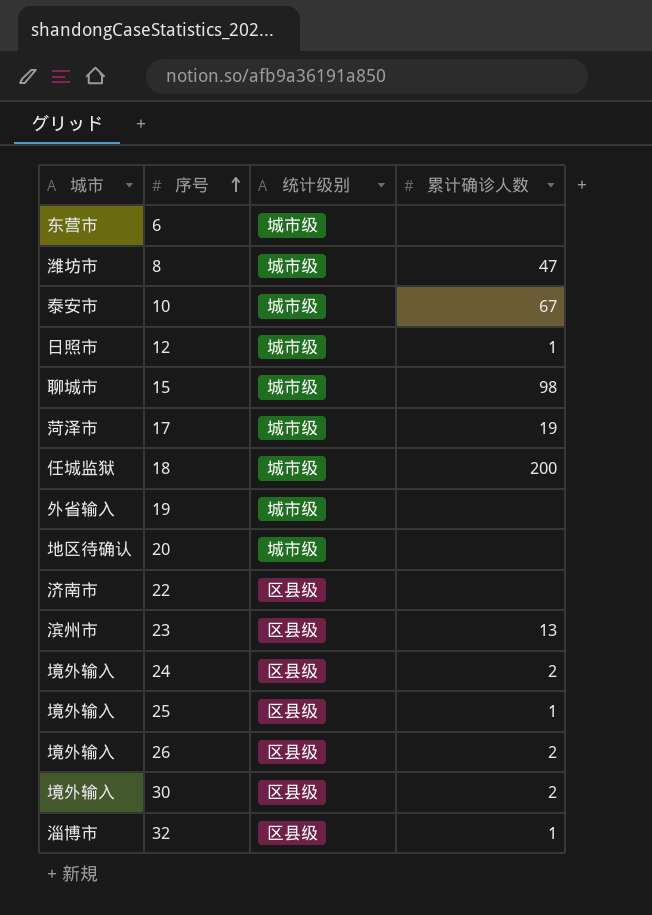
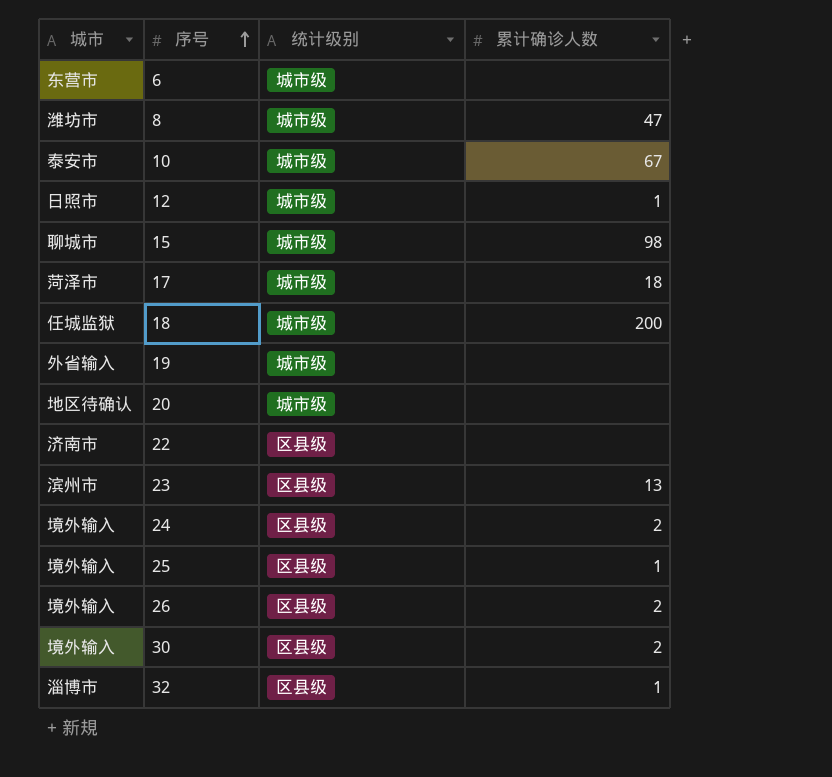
17 | 累计确诊人数: 19 -> 18

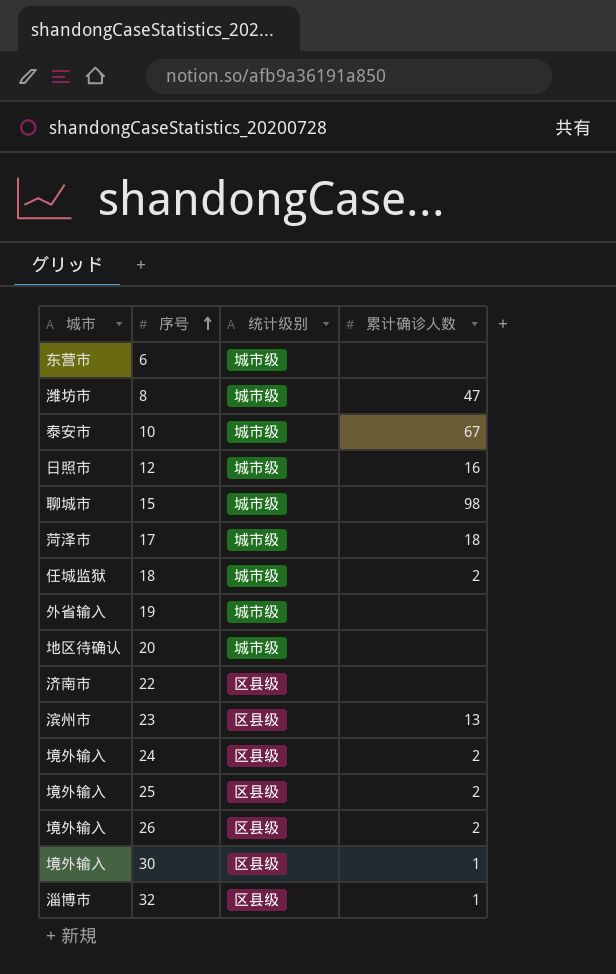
12 | 累计确诊人数: 1 -> 16
18 | 累计确诊人数: 200 -> 2
25 | 累计确诊人数: 1 -> 2
30 | 累计确诊人数: 2 -> 1

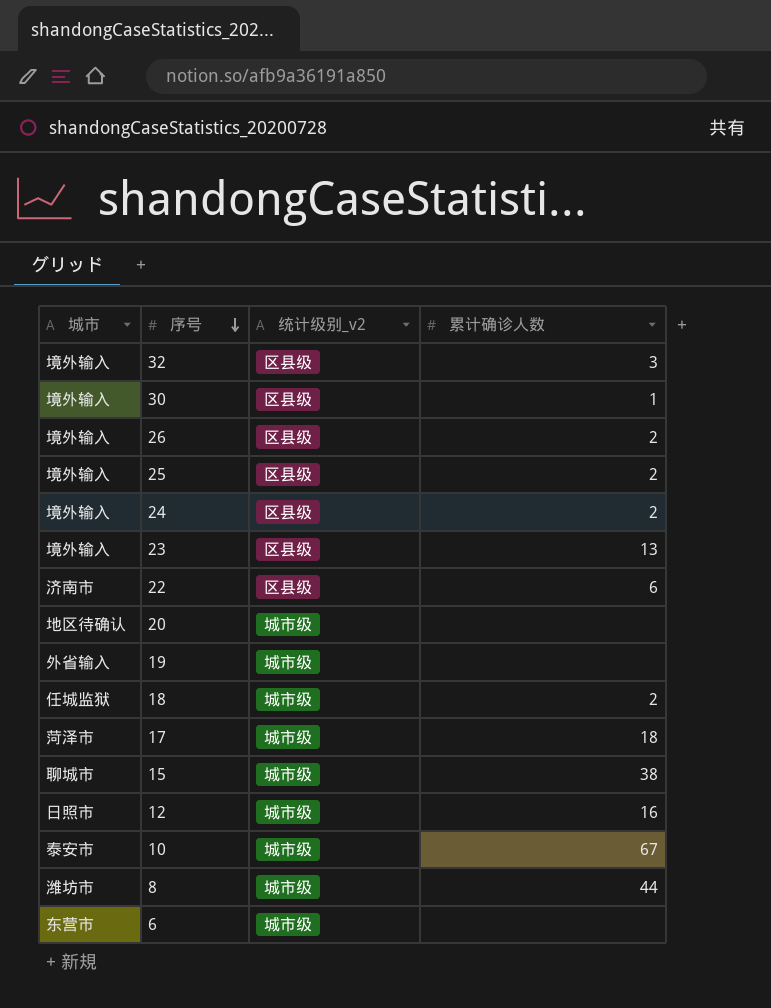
row order: 序号 ascending -> 序号 descending
column name: 统计级别 -> 统计级别_v2
32 | 城市: 淄博市 -> 境外输入
32 | 累计确诊人数: 1 -> 3
23 | 城市: 滨州市 -> 境外输入
22 | 累计确诊人数: none -> 6
15 | 累计确诊人数: 98 -> 38
8 | 累计确诊人数: 47 -> 44

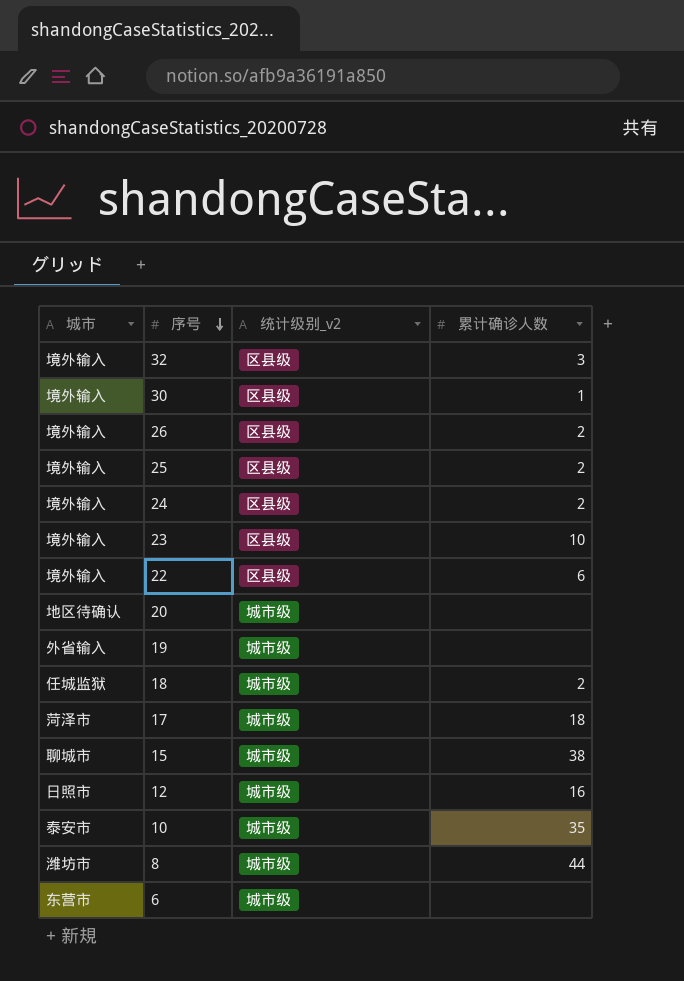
23 | 累计确诊人数: 13 -> 10
22 | 城市: 济南市 -> 境外输入
10 | 累计确诊人数: 67 -> 35

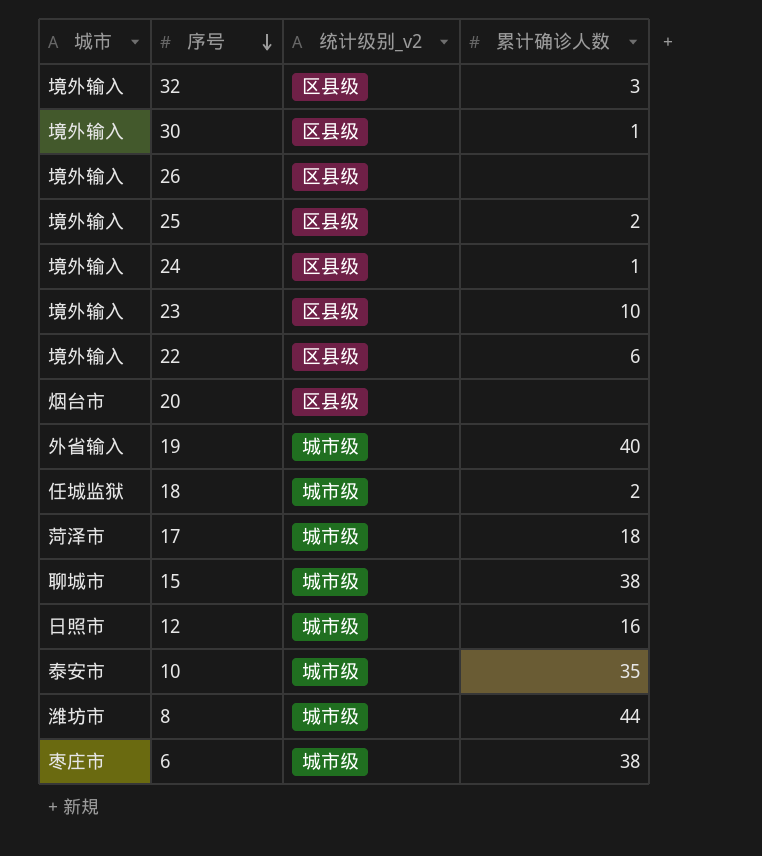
26 | 累计确诊人数: 2 -> none
24 | 累计确诊人数: 2 -> 1
20 | 城市: 地区待确认 -> 烟台市
20 | 统计级别_v2: 城市级 -> 区县级
19 | 累计确诊人数: none -> 40
6 | 城市: 东营市 -> 枣庄市
6 | 累计确诊人数: none -> 38

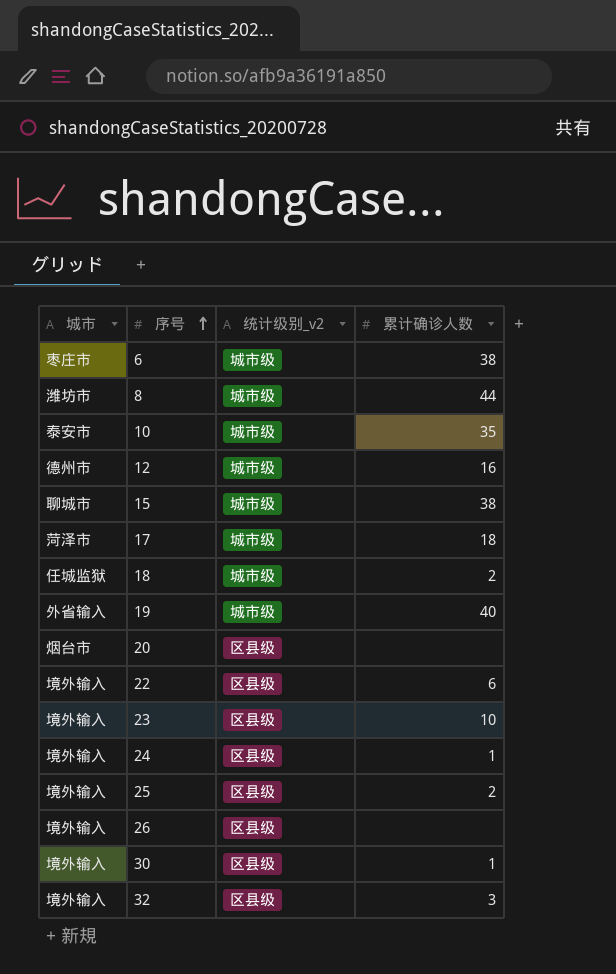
row order: 序号 descending -> 序号 ascending
12 | 城市: 日照市 -> 德州市

